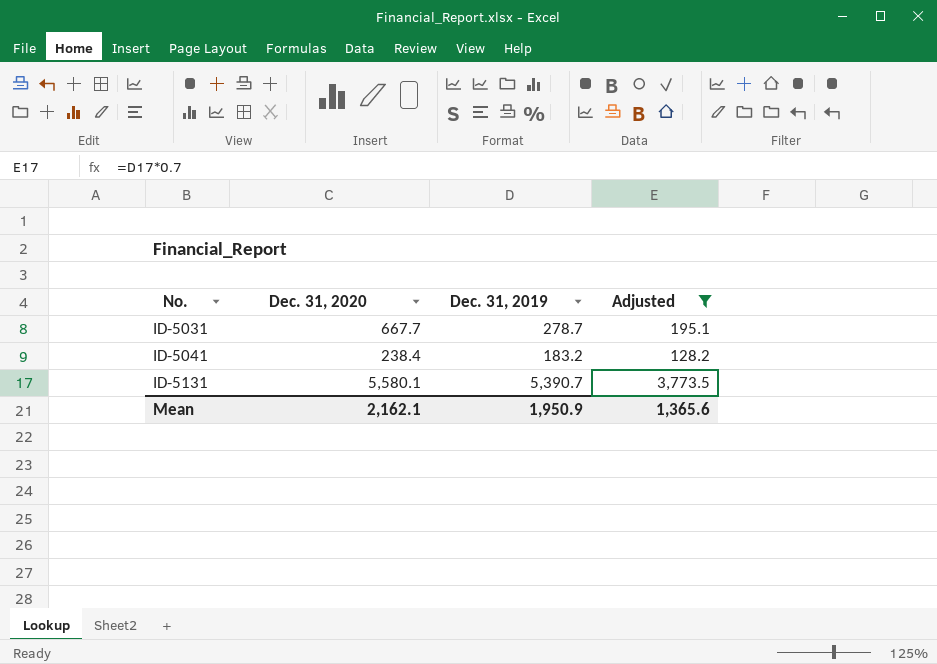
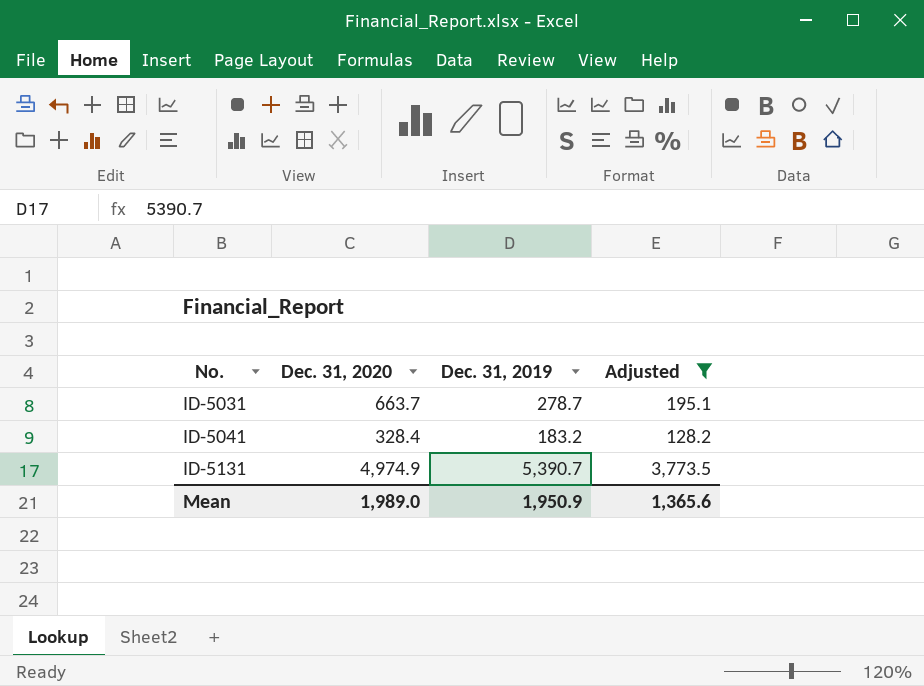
ID-5031 | Dec. 31, 2020: 667.7 -> 663.7
ID-5041 | Dec. 31, 2020: 238.4 -> 328.4
ID-5131 | Dec. 31, 2020: 5,580.1 -> 4,974.9
Mean | Dec. 31, 2020: 2,162.1 -> 1,989.0

